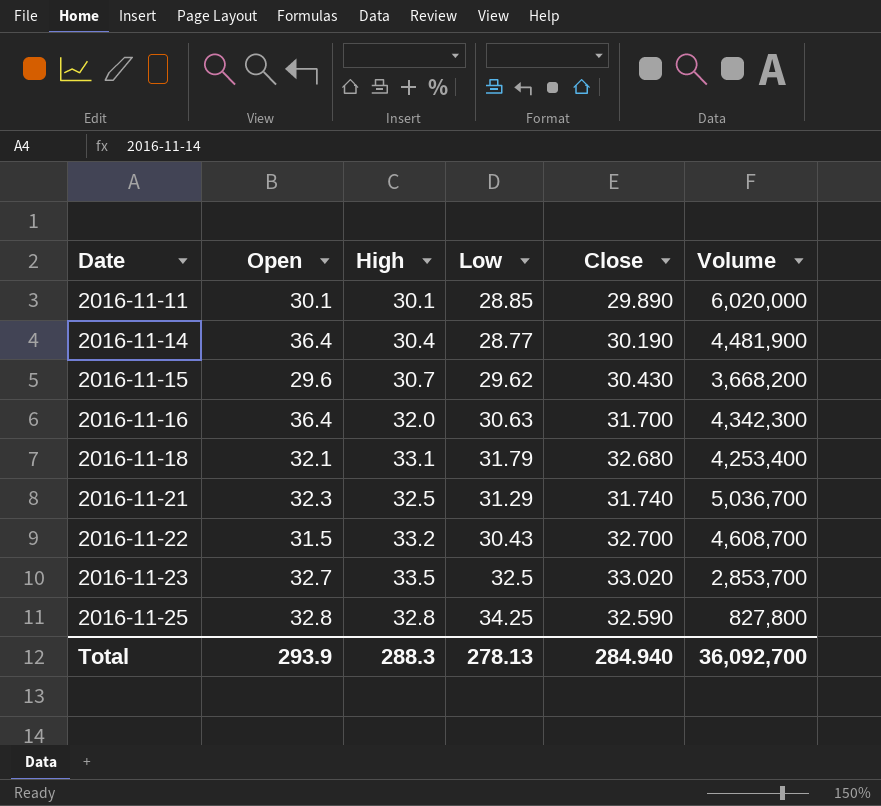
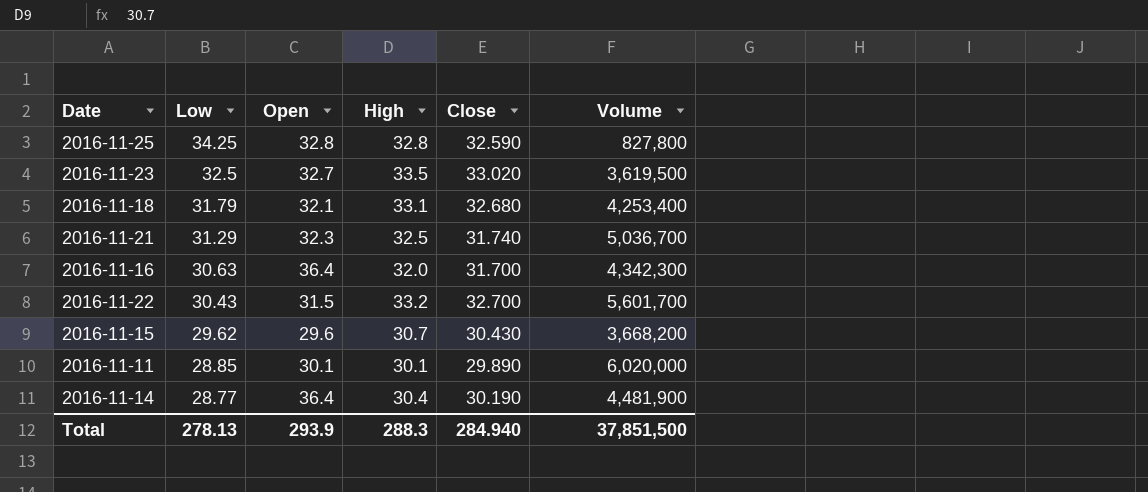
row order: Date ascending -> Low descending
column Low | position: 4 -> 2
2016-11-23 | Volume: 2,853,700 -> 3,619,500
2016-11-22 | Volume: 4,608,700 -> 5,601,700
Total | Volume: 36,092,700 -> 37,851,500

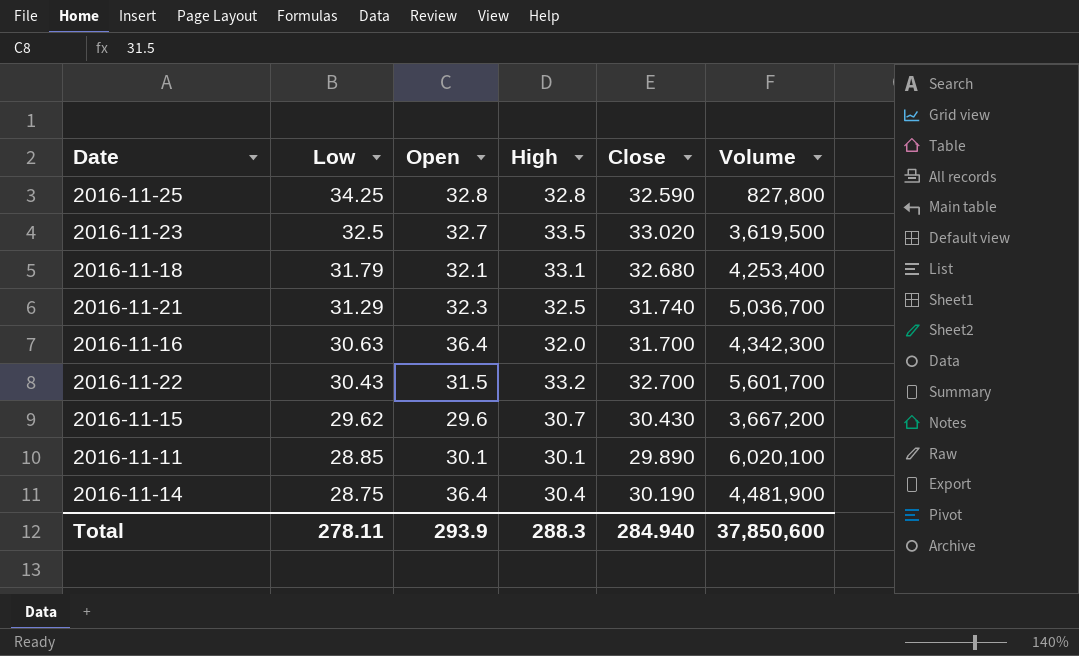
2016-11-15 | Volume: 3,668,200 -> 3,667,200
2016-11-11 | Volume: 6,020,000 -> 6,020,100
2016-11-14 | Low: 28.77 -> 28.75
Total | Low: 278.13 -> 278.11
Total | Volume: 37,851,500 -> 37,850,600

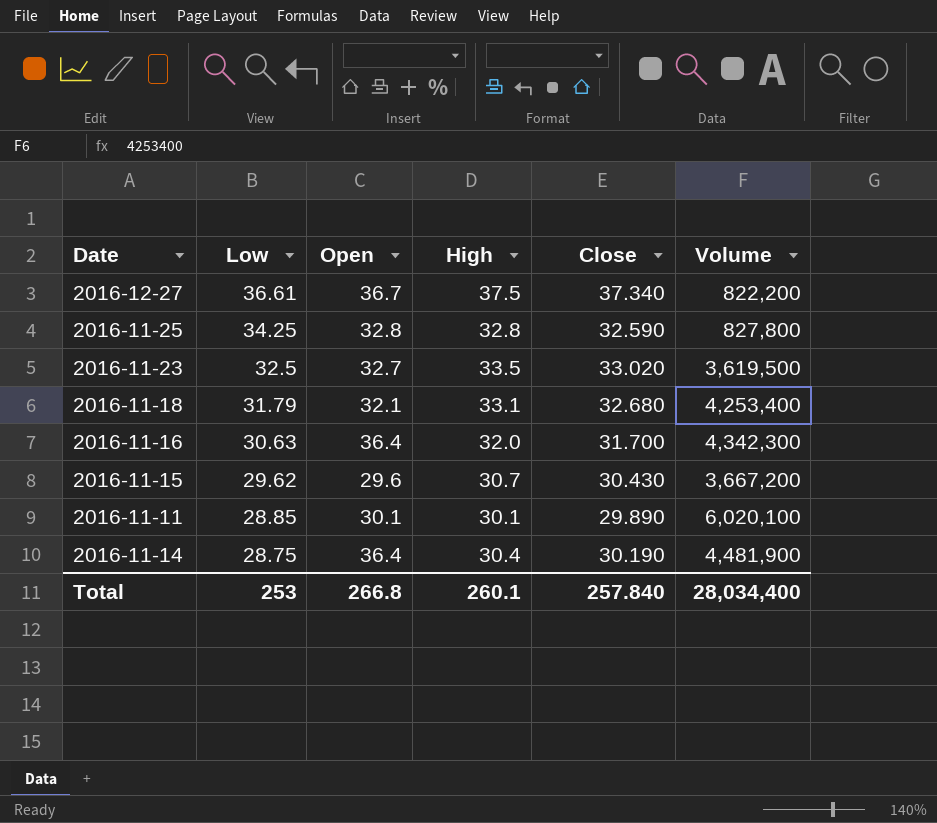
row 2016-11-21: 31.29 | 32.3 | 32.5 | 31.740 | 5,036,700 -> none
row 2016-11-22: 30.43 | 31.5 | 33.2 | 32.700 | 5,601,700 -> none
row 2016-12-27: none -> 36.61 | 36.7 | 37.5 | 37.340 | 822,200
Total | Low: 278.11 -> 253
Total | Open: 293.9 -> 266.8
Total | High: 288.3 -> 260.1
Total | Close: 284.940 -> 257.840
Total | Volume: 37,850,600 -> 28,034,400

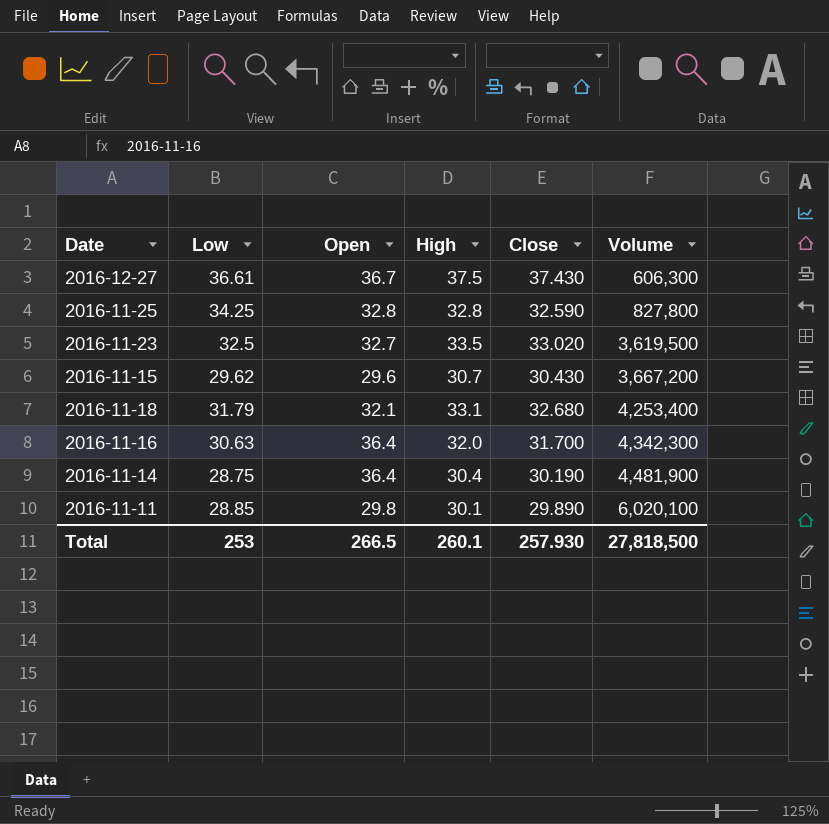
row order: Low descending -> Volume ascending
2016-12-27 | Close: 37.340 -> 37.430
2016-12-27 | Volume: 822,200 -> 606,300
2016-11-11 | Open: 30.1 -> 29.8
Total | Open: 266.8 -> 266.5
Total | Close: 257.840 -> 257.930
Total | Volume: 28,034,400 -> 27,818,500

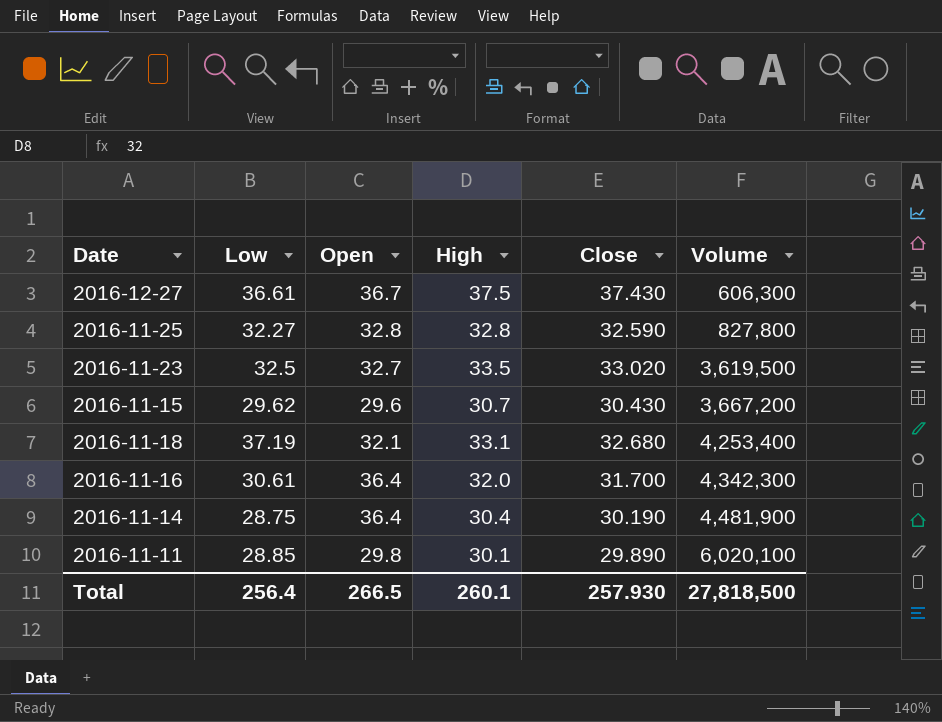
2016-11-25 | Low: 34.25 -> 32.27
2016-11-18 | Low: 31.79 -> 37.19
2016-11-16 | Low: 30.63 -> 30.61
Total | Low: 253 -> 256.4

